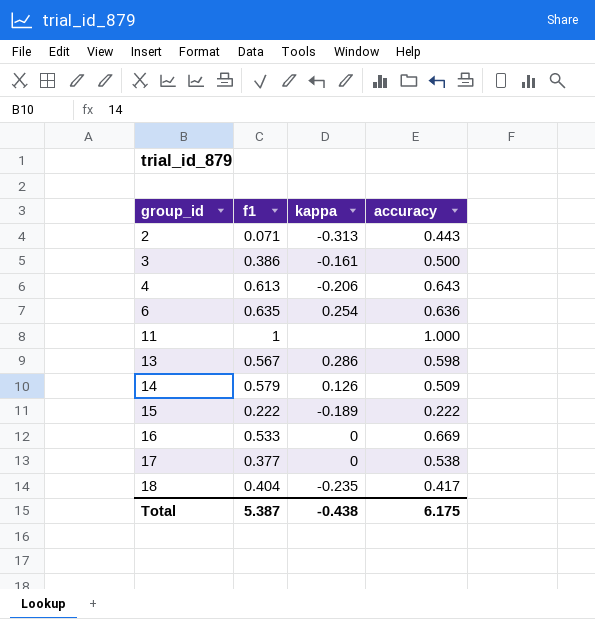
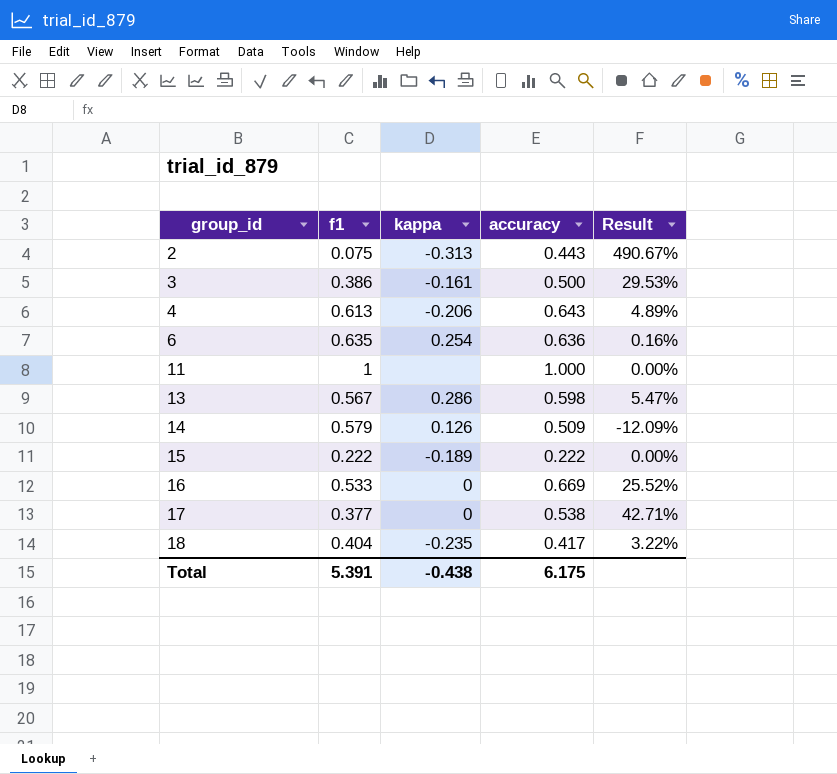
column Result | formula: none -> ([accuracy] - [f1]) / [f1]
2 | f1: 0.071 -> 0.075
Total | f1: 5.387 -> 5.391

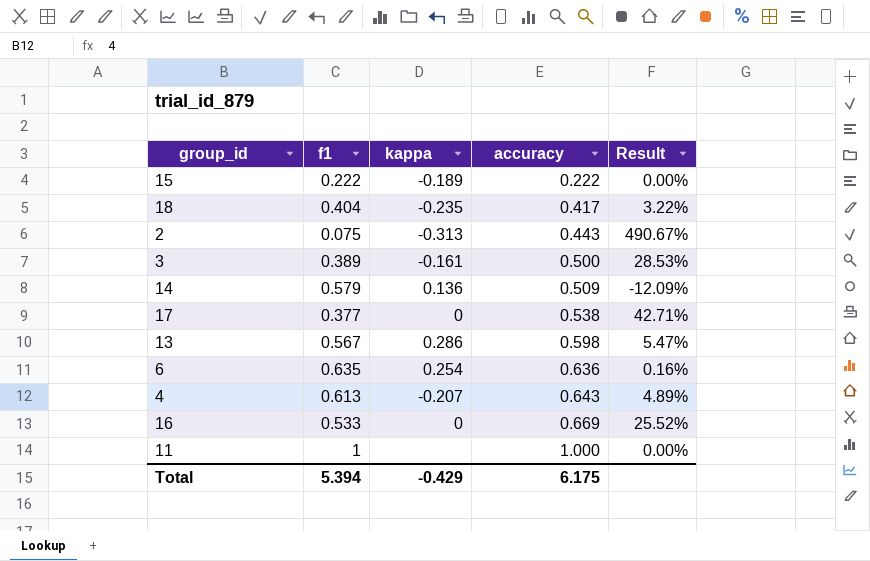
row order: group_id ascending -> accuracy ascending
3 | f1: 0.386 -> 0.389
3 | Result: 29.53% -> 28.53%
14 | kappa: 0.126 -> 0.136
4 | kappa: -0.206 -> -0.207
Total | f1: 5.391 -> 5.394
Total | kappa: -0.438 -> -0.429

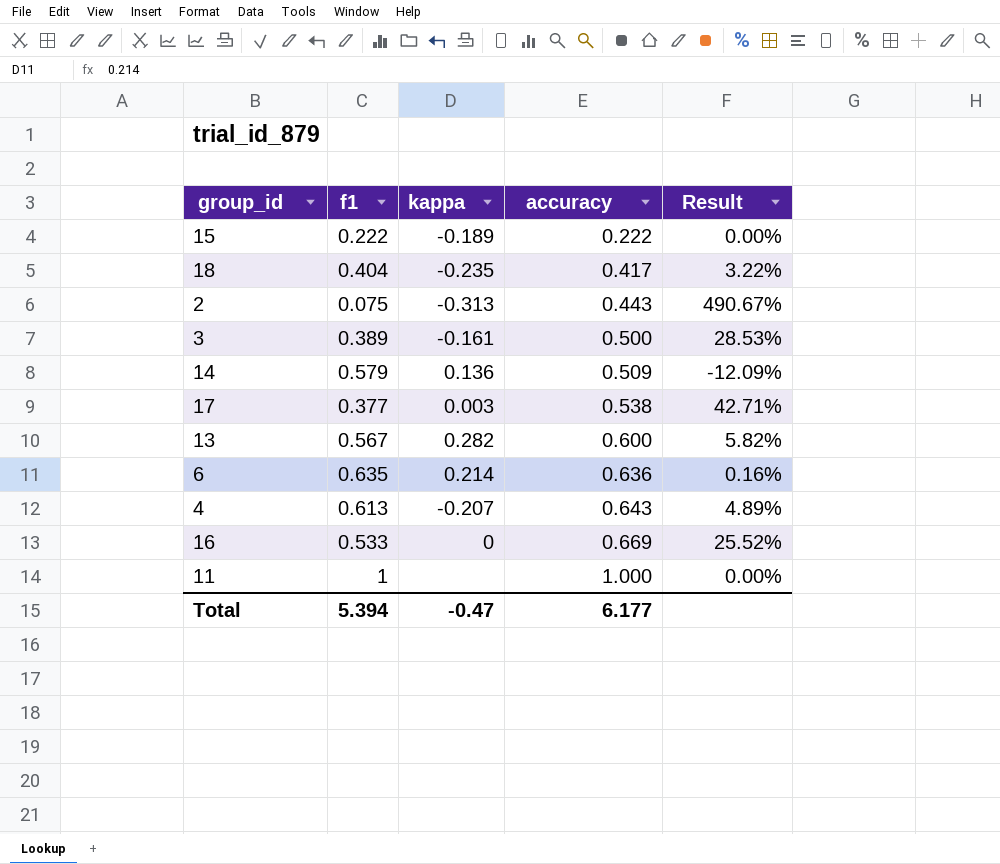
17 | kappa: 0 -> 0.003
13 | kappa: 0.286 -> 0.282
13 | accuracy: 0.598 -> 0.600
13 | Result: 5.47% -> 5.82%
6 | kappa: 0.254 -> 0.214
Total | kappa: -0.429 -> -0.47
Total | accuracy: 6.175 -> 6.177

